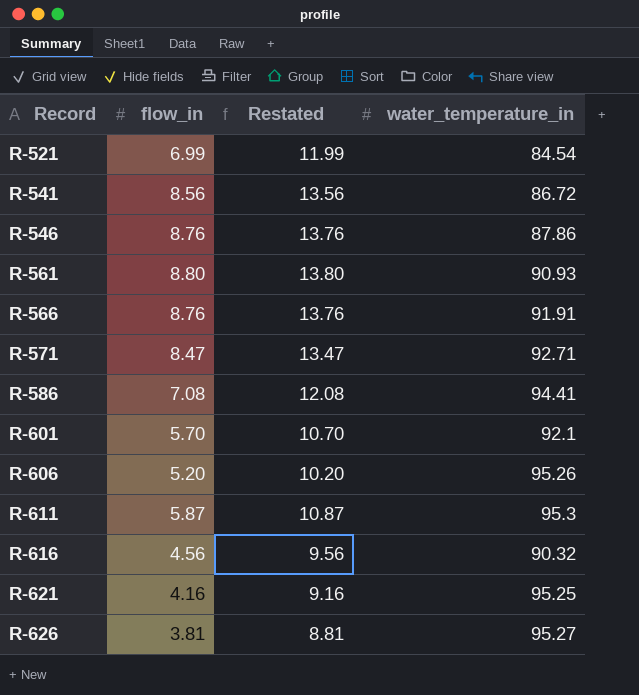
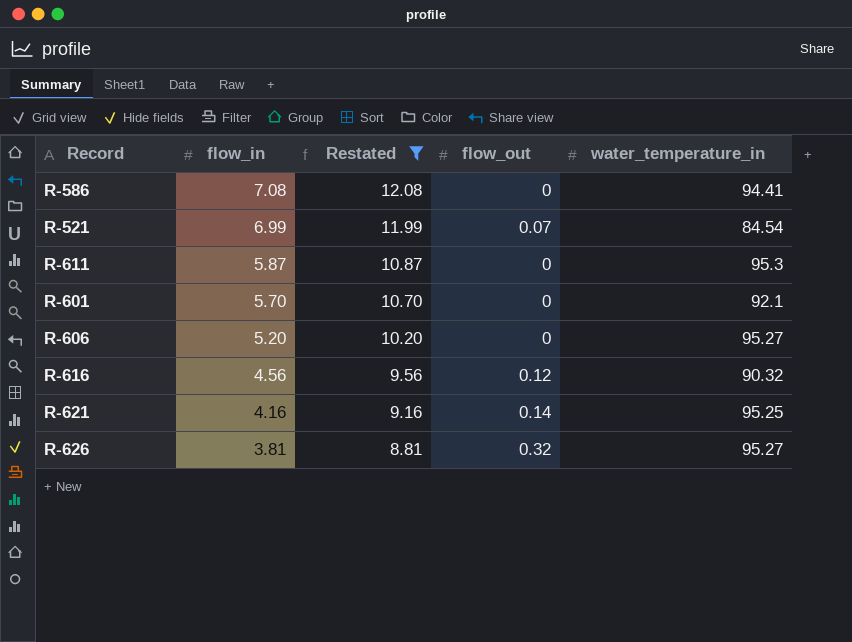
filter: none -> Restated <= 12.08
row order: Record ascending -> flow_in descending
column flow_out | position: none -> 4
R-606 | water_temperature_in: 95.26 -> 95.27

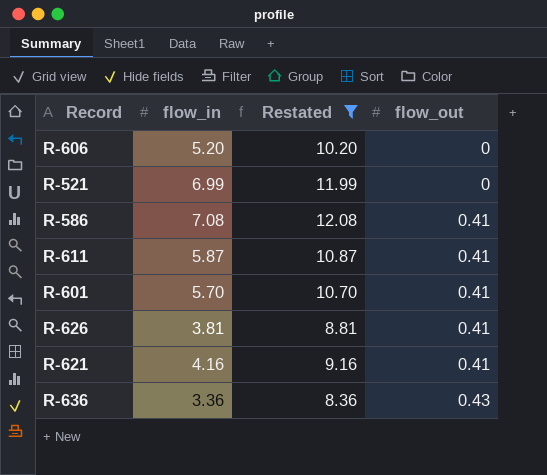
row order: flow_in descending -> flow_out ascending
column water_temperature_in | position: 5 -> none
row R-616: 4.56 | 9.56 | 0.12 | 90.32 -> none
R-521 | flow_out: 0.07 -> 0
R-586 | flow_out: 0 -> 0.41
R-611 | flow_out: 0 -> 0.41
R-601 | flow_out: 0 -> 0.41
R-626 | flow_out: 0.32 -> 0.41
R-621 | flow_out: 0.14 -> 0.41
row R-636: none -> 3.36 | 8.36 | 0.43

